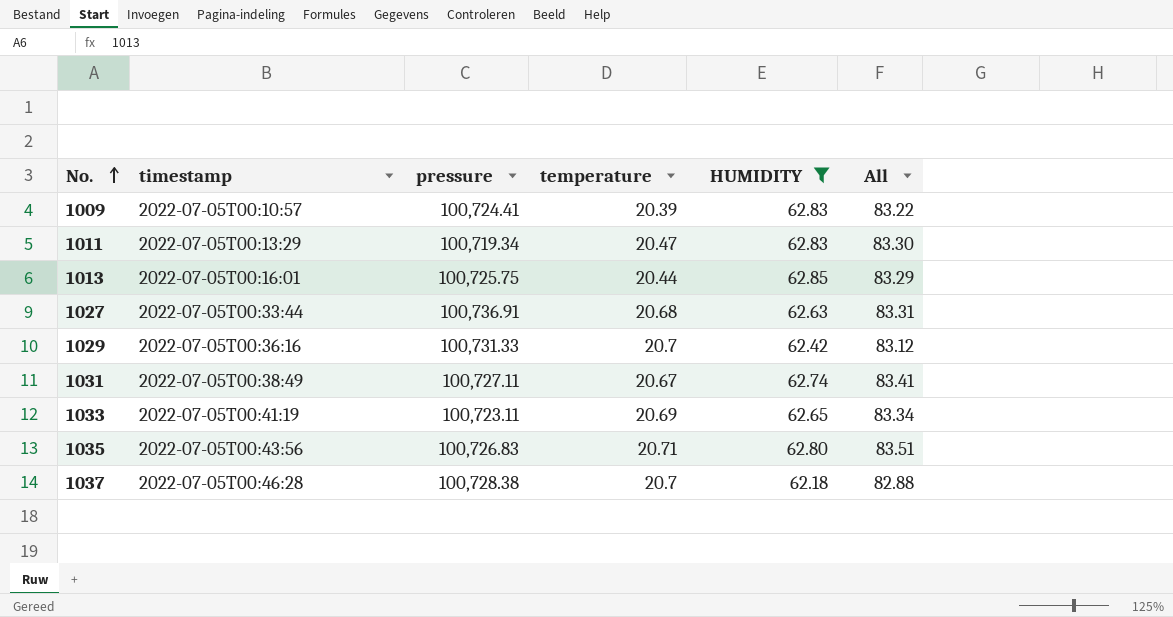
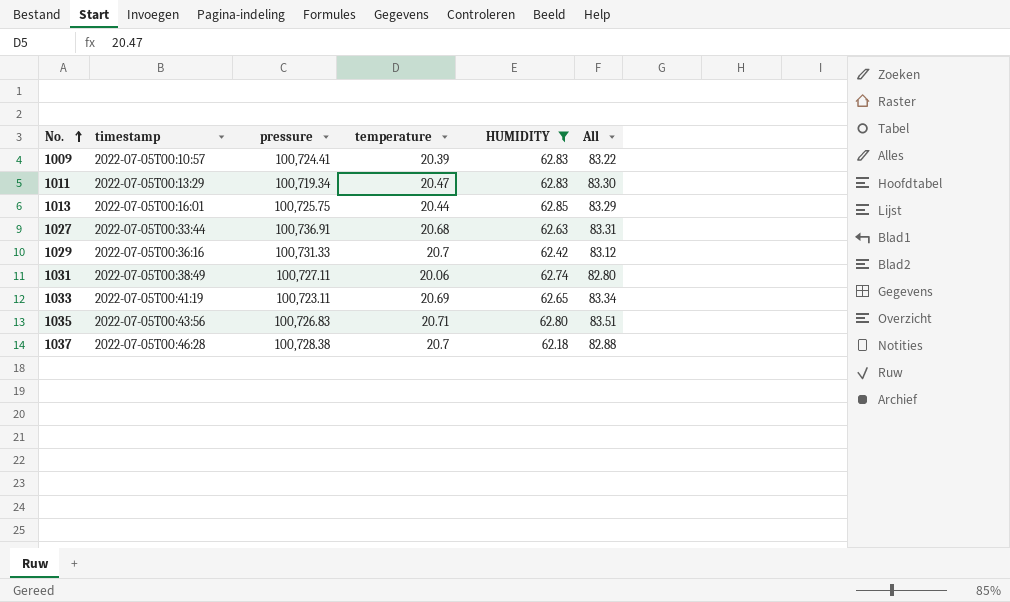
1031 | temperature: 20.67 -> 20.06
1031 | All: 83.41 -> 82.80

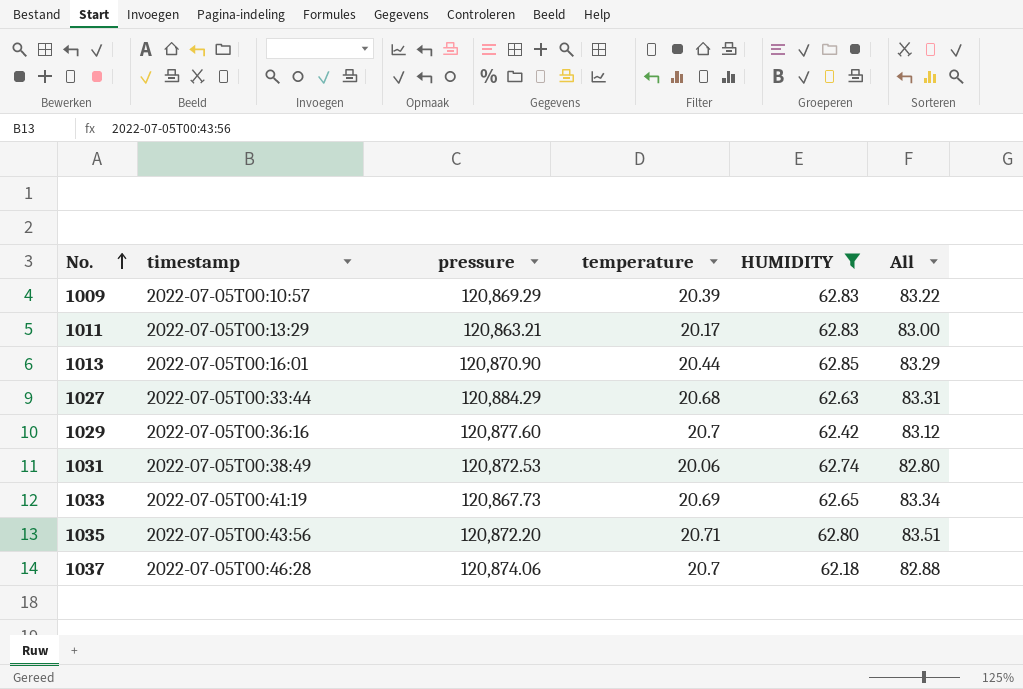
1009 | pressure: 100,724.41 -> 120,869.29
1011 | pressure: 100,719.34 -> 120,863.21
1011 | temperature: 20.47 -> 20.17
1011 | All: 83.30 -> 83.00
1013 | pressure: 100,725.75 -> 120,870.90
1027 | pressure: 100,736.91 -> 120,884.29
1029 | pressure: 100,731.33 -> 120,877.60
1031 | pressure: 100,727.11 -> 120,872.53
1033 | pressure: 100,723.11 -> 120,867.73
1035 | pressure: 100,726.83 -> 120,872.20
1037 | pressure: 100,728.38 -> 120,874.06

